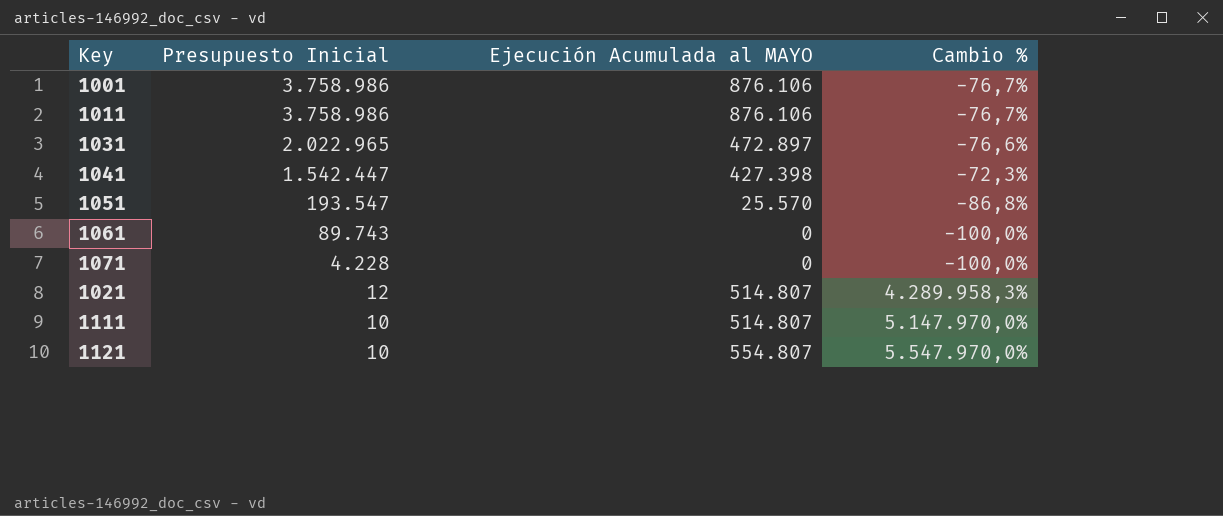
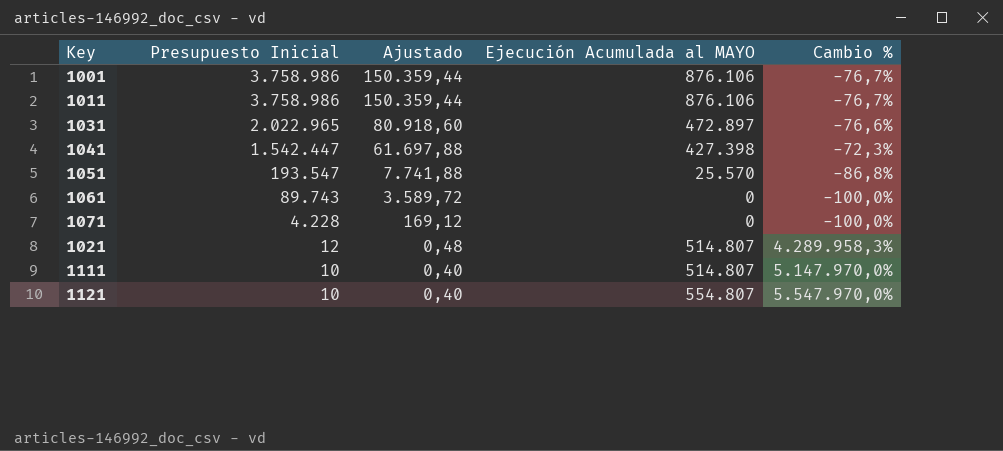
column Ajustado | formula: none -> [Presupuesto Inicial] * 0,04

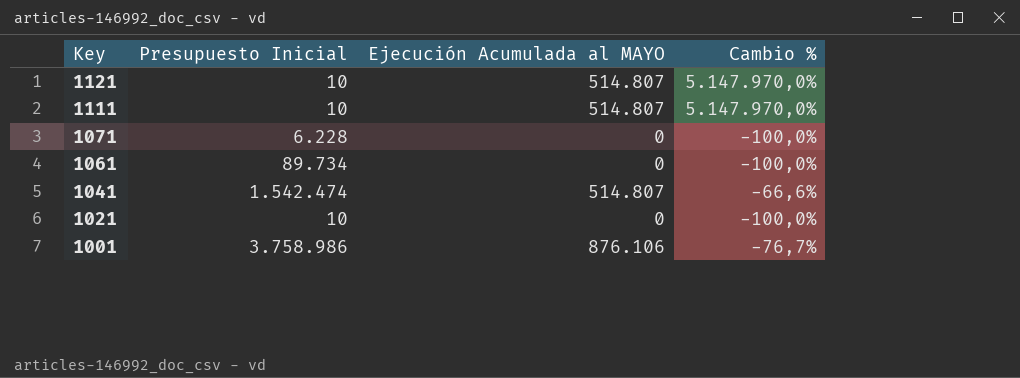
row order: Presupuesto Inicial descending -> Key descending
column Ajustado | formula: [Presupuesto Inicial] * 0,04 -> none
row 1011: 3.758.986 | 150.359,44 | 876.106 | -76,7% -> none
row 1031: 2.022.965 | 80.918,60 | 472.897 | -76,6% -> none
row 1051: 193.547 | 7.741,88 | 25.570 | -86,8% -> none
1121 | Ejecución Acumulada al MAYO: 554.807 -> 514.807
1121 | Cambio %: 5.547.970,0% -> 5.147.970,0%
1071 | Presupuesto Inicial: 4.228 -> 6.228
1061 | Presupuesto Inicial: 89.743 -> 89.734
1041 | Presupuesto Inicial: 1.542.447 -> 1.542.474
1041 | Ejecución Acumulada al MAYO: 427.398 -> 514.807
1041 | Cambio %: -72,3% -> -66,6%
1021 | Presupuesto Inicial: 12 -> 10
1021 | Ejecución Acumulada al MAYO: 514.807 -> 0
1021 | Cambio %: 4.289.958,3% -> -100,0%

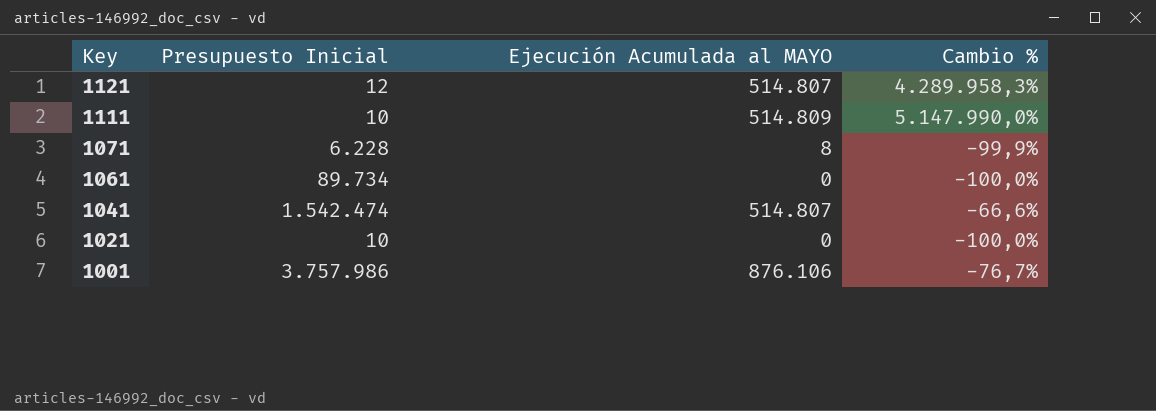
1121 | Presupuesto Inicial: 10 -> 12
1121 | Cambio %: 5.147.970,0% -> 4.289.958,3%
1111 | Ejecución Acumulada al MAYO: 514.807 -> 514.809
1111 | Cambio %: 5.147.970,0% -> 5.147.990,0%
1071 | Ejecución Acumulada al MAYO: 0 -> 8
1071 | Cambio %: -100,0% -> -99,9%
1001 | Presupuesto Inicial: 3.758.986 -> 3.757.986

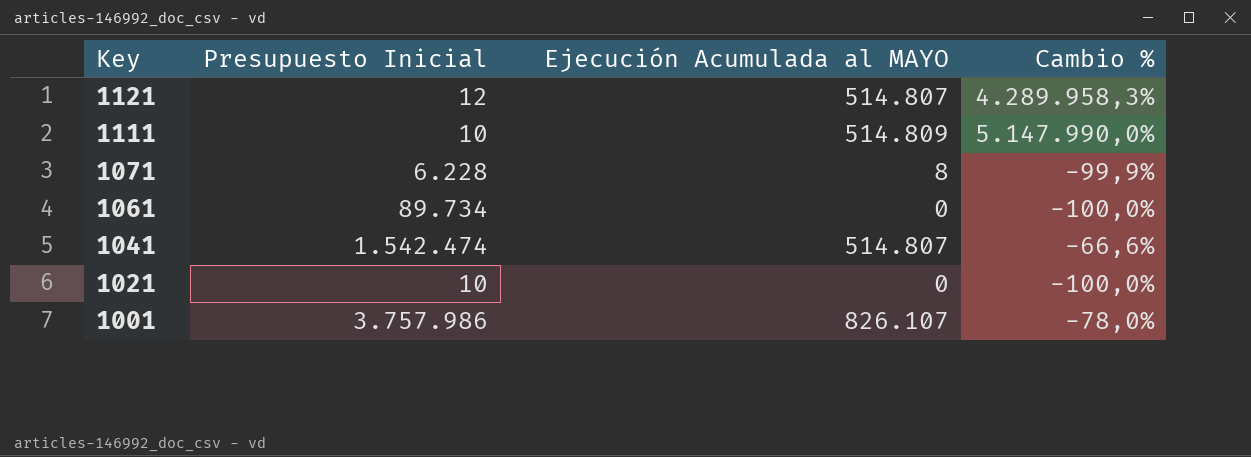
1001 | Ejecución Acumulada al MAYO: 876.106 -> 826.107
1001 | Cambio %: -76,7% -> -78,0%

